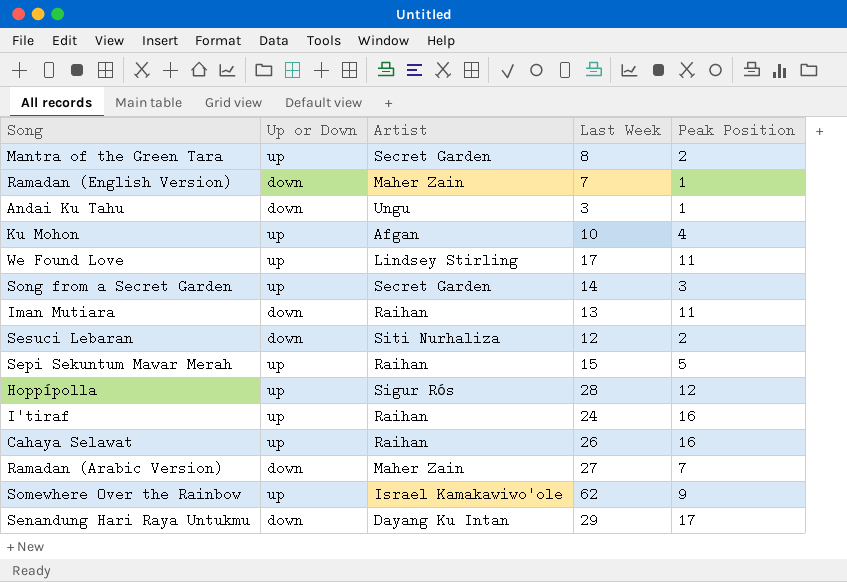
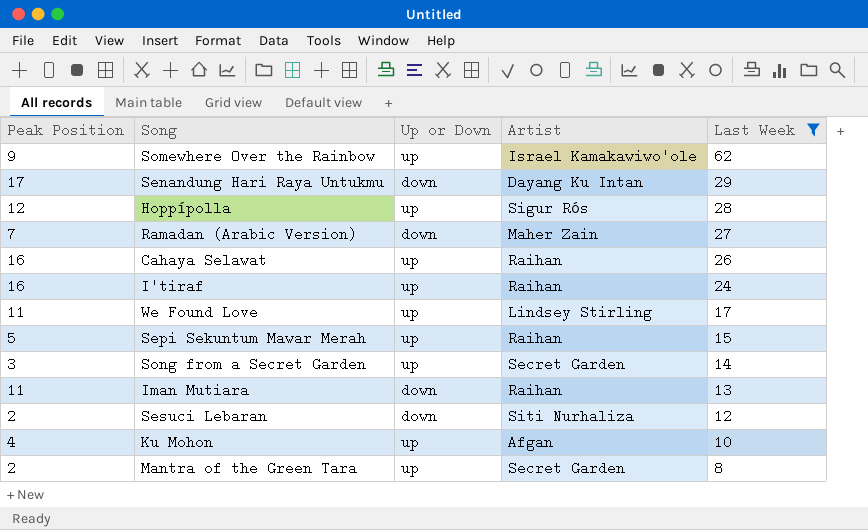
filter: none -> Last Week >= 8
row order: none -> Last Week descending
column Peak Position | position: 5 -> 1

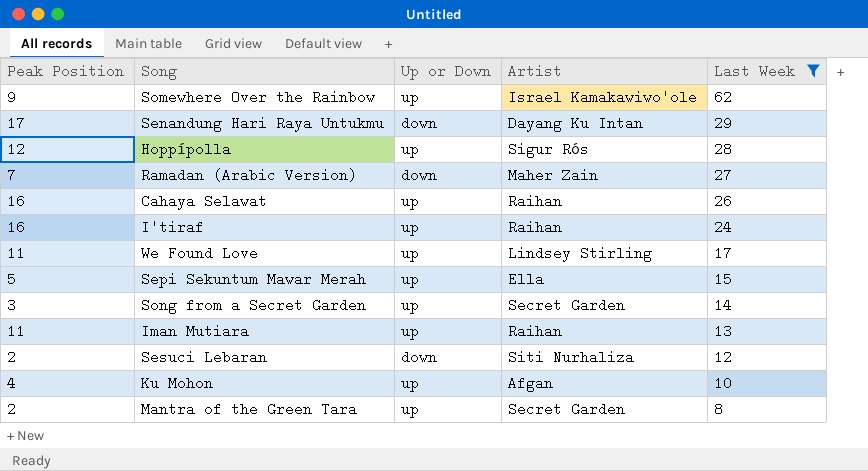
Sepi Sekuntum Mawar Merah | Artist: Raihan -> Ella
Iman Mutiara | Up or Down: down -> up

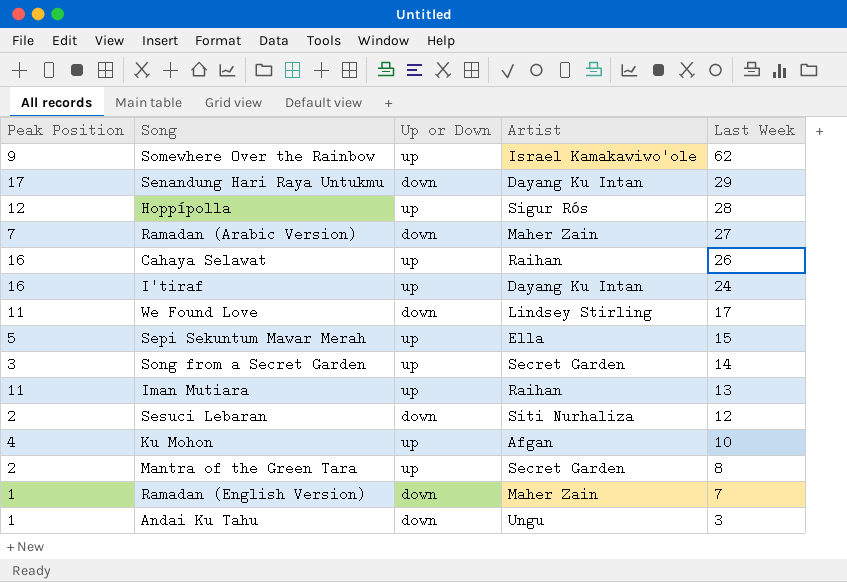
filter: Last Week >= 8 -> none
I'tiraf | Artist: Raihan -> Dayang Ku Intan
We Found Love | Up or Down: up -> down

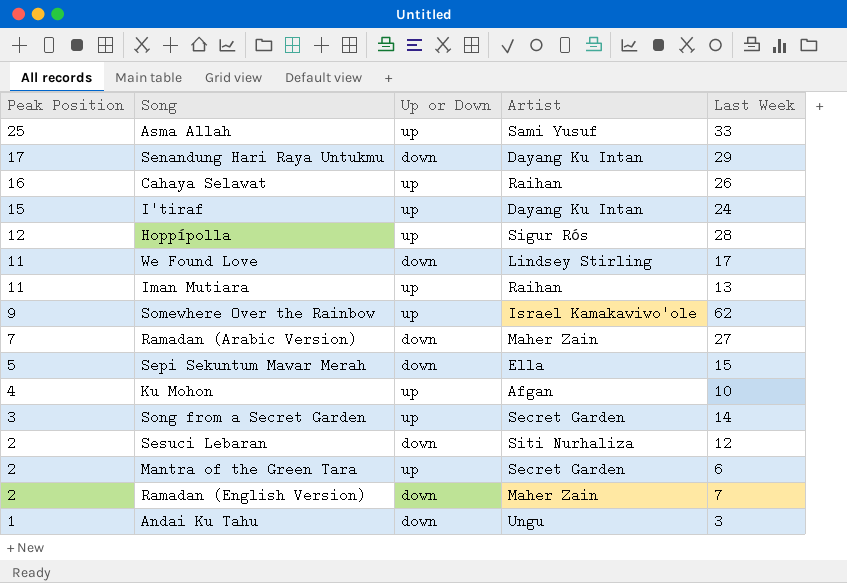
row order: Last Week descending -> Peak Position descending
row Asma Allah: none -> 25 | up | Sami Yusuf | 33
I'tiraf | Peak Position: 16 -> 15
Sepi Sekuntum Mawar Merah | Up or Down: up -> down
Mantra of the Green Tara | Last Week: 8 -> 6
Ramadan (English Version) | Peak Position: 1 -> 2

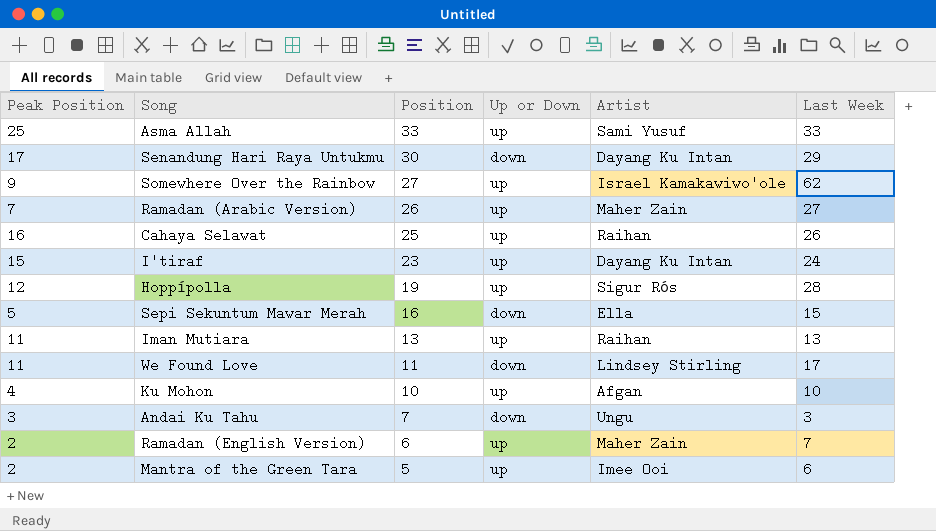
row order: Peak Position descending -> Position descending
column Position | position: none -> 3
row Song from a Secret Garden: 3 | up | Secret Garden | 14 -> none
row Sesuci Lebaran: 2 | down | Siti Nurhaliza | 12 -> none
Ramadan (Arabic Version) | Up or Down: down -> up
Andai Ku Tahu | Peak Position: 1 -> 3
Ramadan (English Version) | Up or Down: down -> up
Mantra of the Green Tara | Artist: Secret Garden -> Imee Ooi

